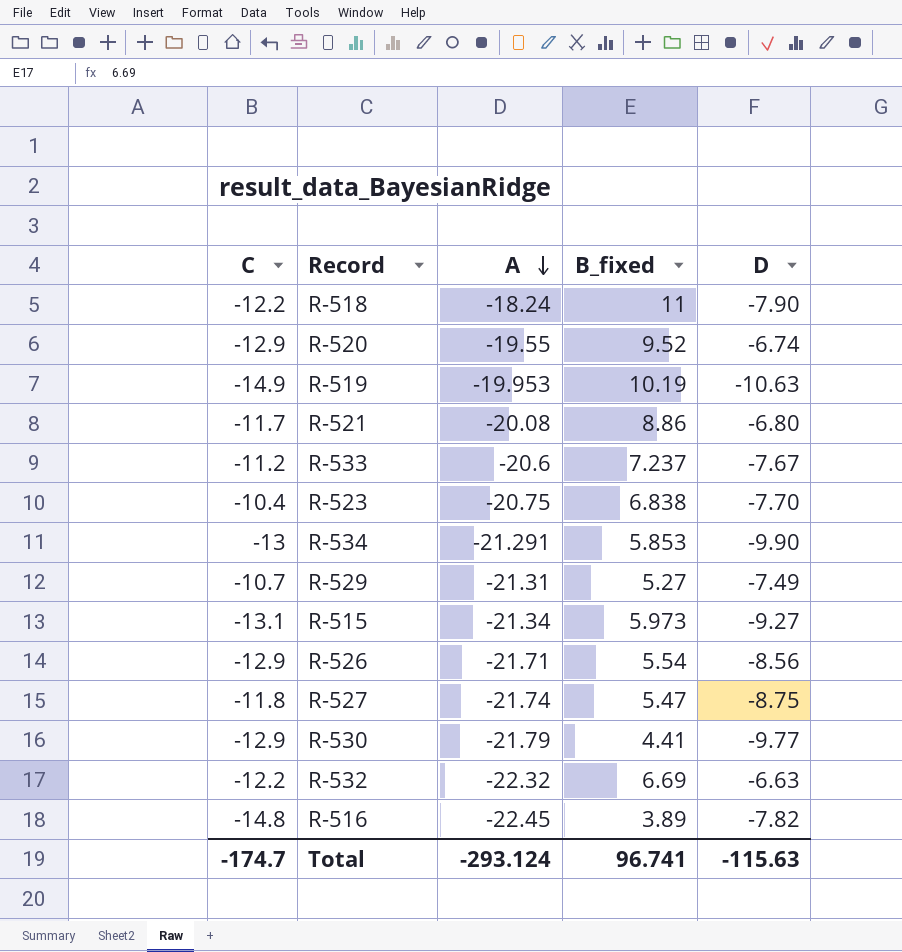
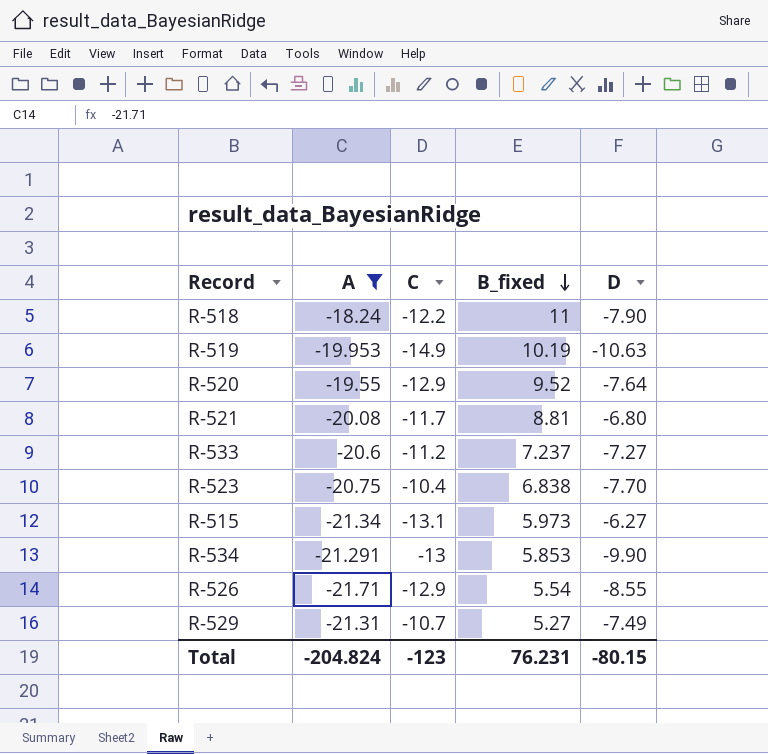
filter: none -> A >= -21.71
row order: A descending -> B_fixed descending
column C | position: 1 -> 3
R-520 | D: -6.74 -> -7.64
R-521 | B_fixed: 8.86 -> 8.81
R-533 | D: -7.67 -> -7.27
R-515 | D: -9.27 -> -6.27
R-526 | D: -8.56 -> -8.55
Total | A: -293.124 -> -204.824
Total | C: -174.7 -> -123
Total | B_fixed: 96.741 -> 76.231
Total | D: -115.63 -> -80.15

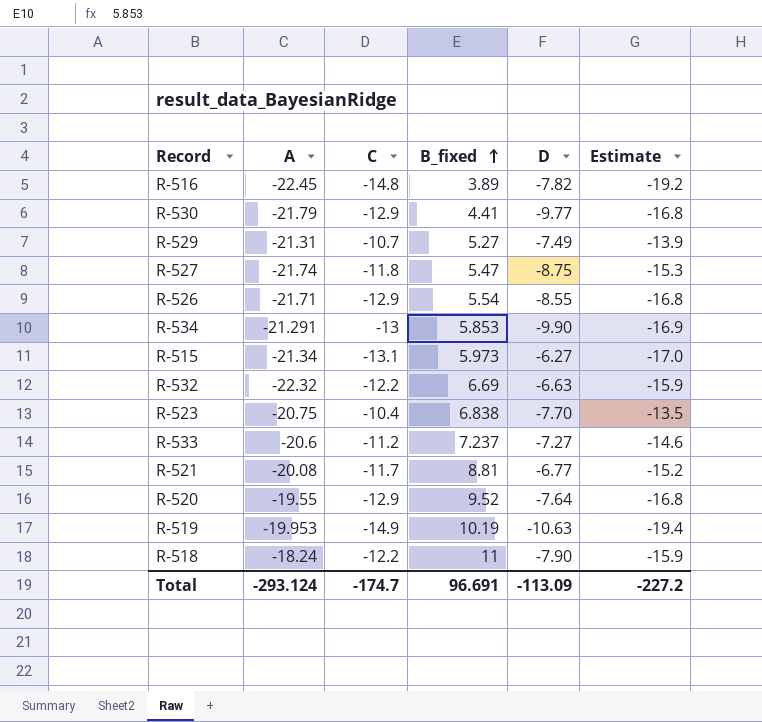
filter: A >= -21.71 -> none
row order: B_fixed descending -> B_fixed ascending
column Estimate | formula: none -> [C] * 1.3
R-521 | D: -6.80 -> -6.77
Total | A: -204.824 -> -293.124
Total | C: -123 -> -174.7
Total | B_fixed: 76.231 -> 96.691
Total | D: -80.15 -> -113.09

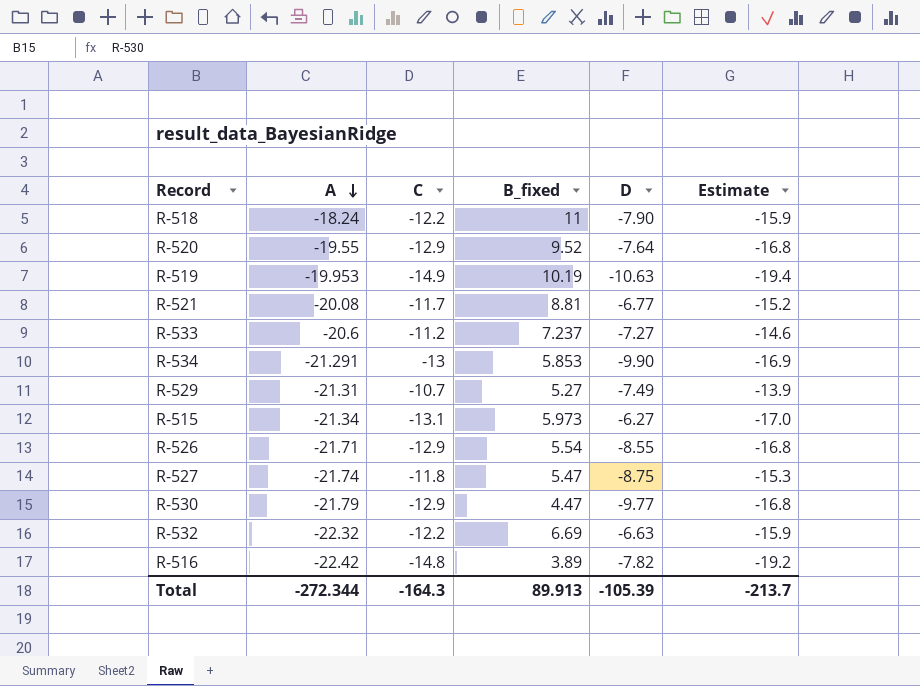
row order: B_fixed ascending -> A descending
row R-523: -20.75 | -10.4 | 6.838 | -7.70 | -13.5 -> none
R-530 | B_fixed: 4.41 -> 4.47
R-516 | A: -22.45 -> -22.42
Total | A: -293.124 -> -272.344
Total | C: -174.7 -> -164.3
Total | B_fixed: 96.691 -> 89.913
Total | D: -113.09 -> -105.39
Total | Estimate: -227.2 -> -213.7

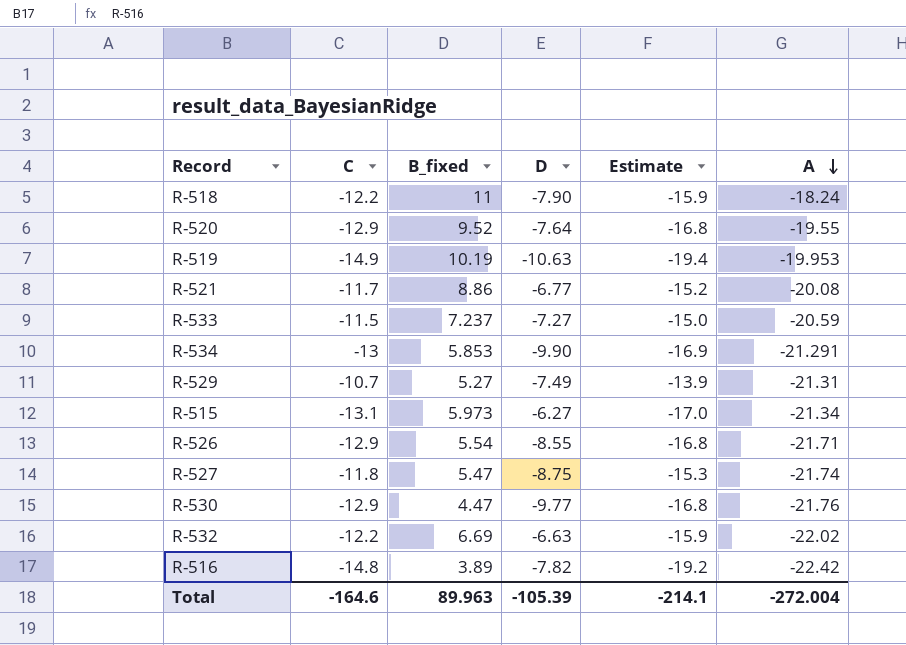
column A | position: 2 -> 6
R-521 | B_fixed: 8.81 -> 8.86
R-533 | C: -11.2 -> -11.5
R-533 | Estimate: -14.6 -> -15.0
R-533 | A: -20.6 -> -20.59
R-530 | A: -21.79 -> -21.76
R-532 | A: -22.32 -> -22.02
Total | C: -164.3 -> -164.6
Total | B_fixed: 89.913 -> 89.963
Total | Estimate: -213.7 -> -214.1
Total | A: -272.344 -> -272.004

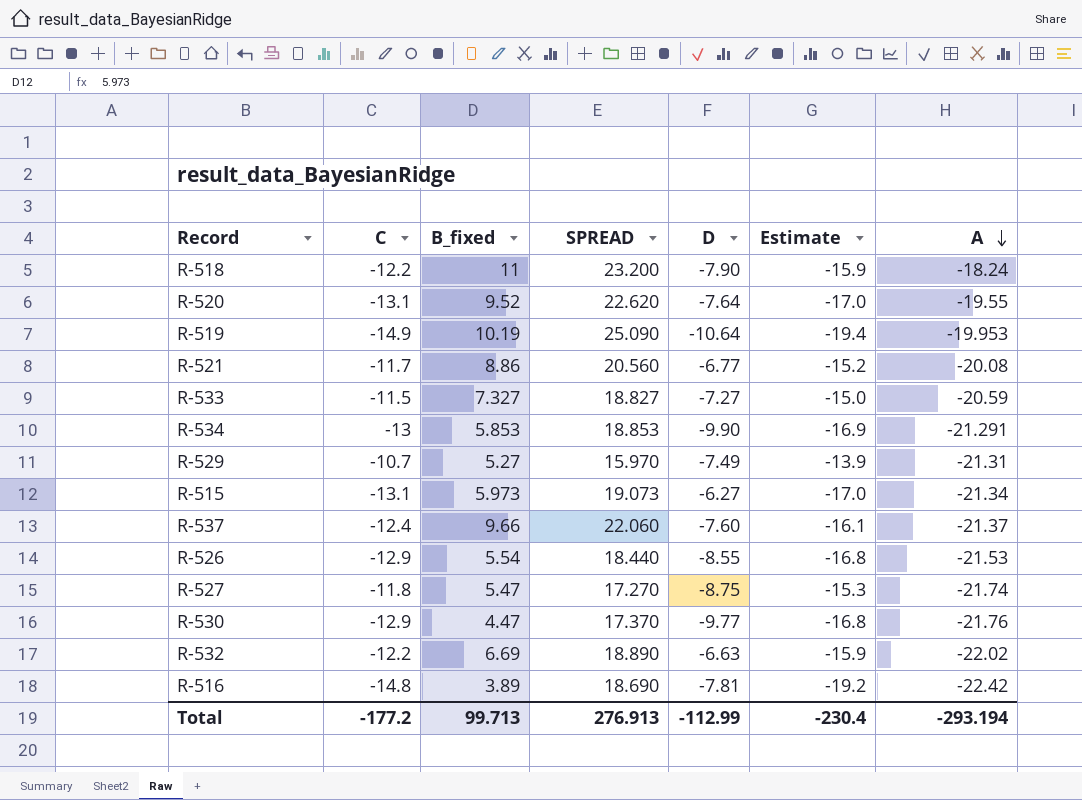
column SPREAD | formula: none -> [B_fixed] - [C]
R-520 | C: -12.9 -> -13.1
R-520 | Estimate: -16.8 -> -17.0
R-519 | D: -10.63 -> -10.64
R-533 | B_fixed: 7.237 -> 7.327
row R-537: none -> -12.4 | 9.66 | 22.060 | -7.60 | -16.1 | -21.37
R-526 | A: -21.71 -> -21.53
R-516 | D: -7.82 -> -7.81
Total | C: -164.6 -> -177.2
Total | B_fixed: 89.963 -> 99.713
Total | D: -105.39 -> -112.99
Total | Estimate: -214.1 -> -230.4
Total | A: -272.004 -> -293.194

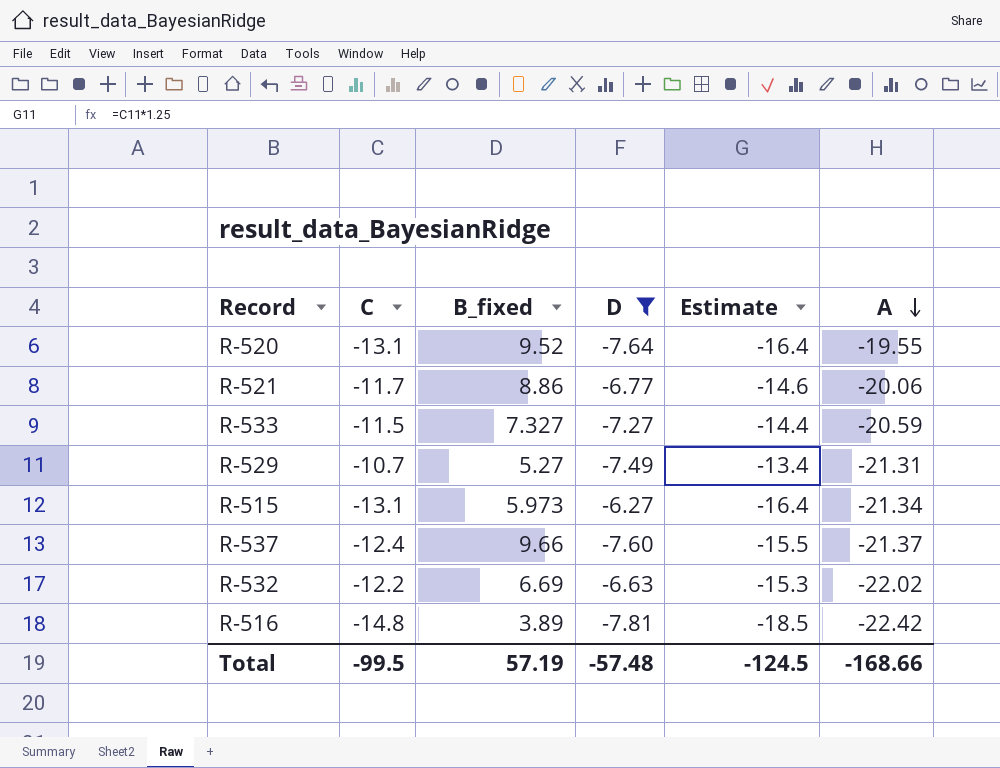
filter: none -> D >= -7.81
column SPREAD | formula: [B_fixed] - [C] -> none
column Estimate | formula: [C] * 1.3 -> [C] * 1.25
R-521 | A: -20.08 -> -20.06
Total | C: -177.2 -> -99.5
Total | B_fixed: 99.713 -> 57.19
Total | D: -112.99 -> -57.48
Total | Estimate: -230.4 -> -124.5
Total | A: -293.194 -> -168.66

